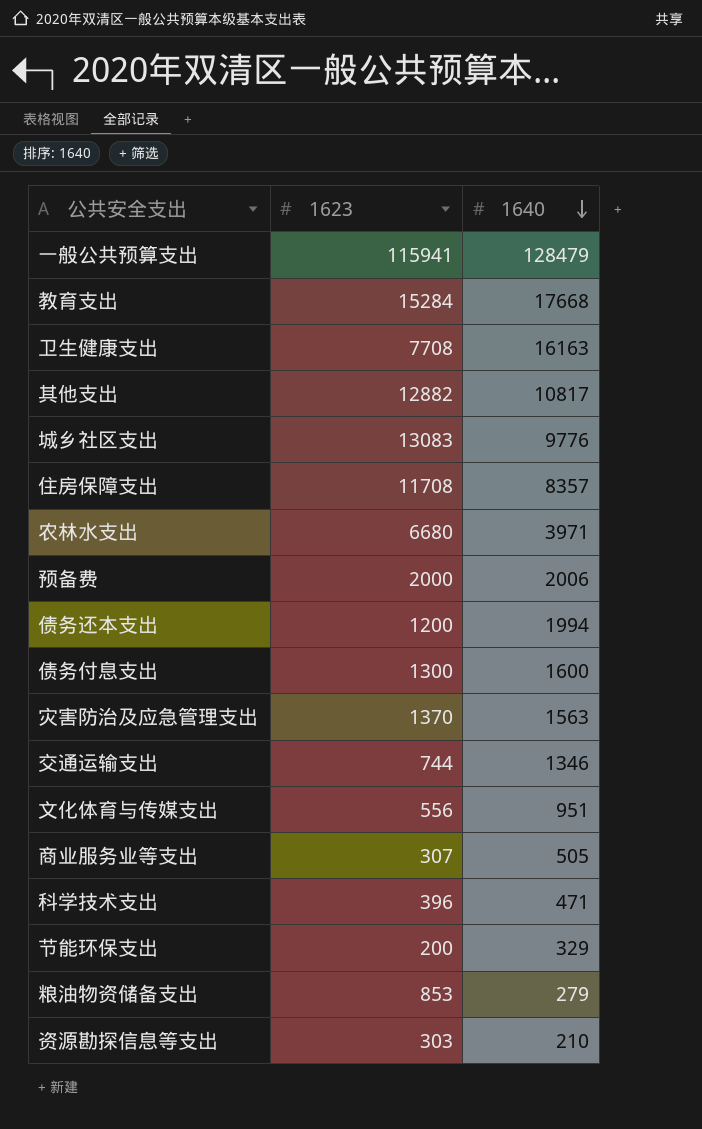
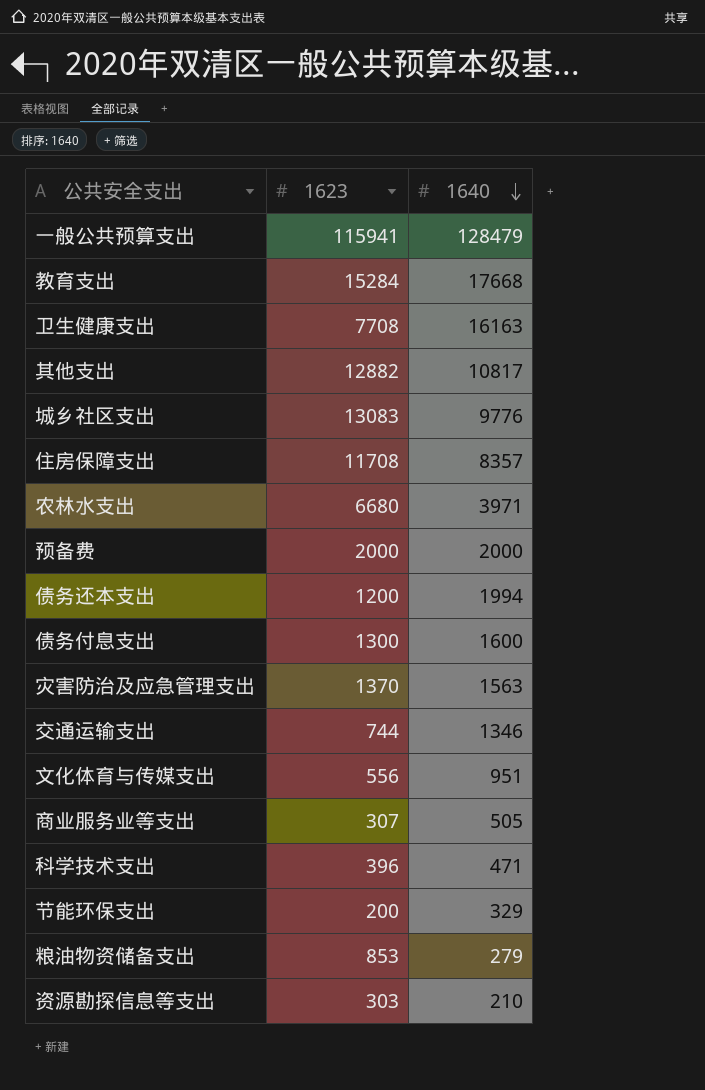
预备费 | 1640: 2006 -> 2000

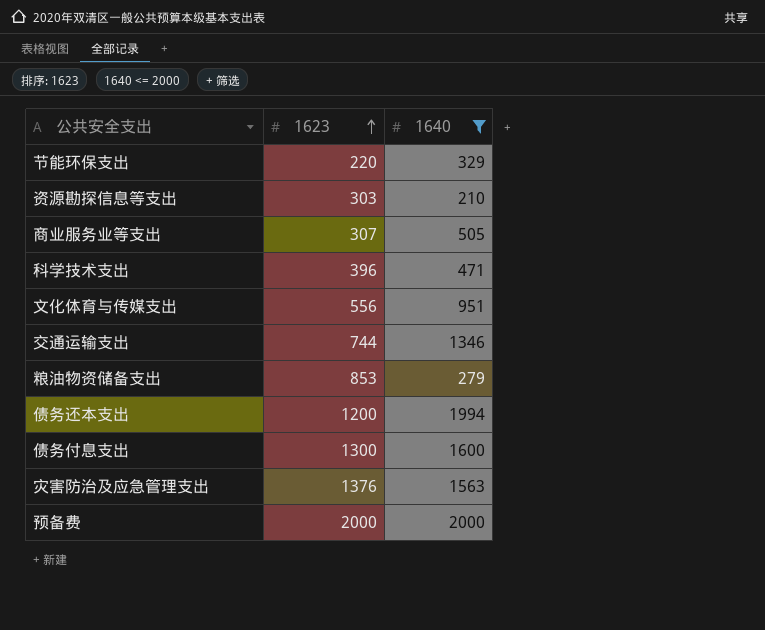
filter: none -> 1640 <= 2000
row order: 1640 descending -> 1623 ascending
节能环保支出 | 1623: 200 -> 220
灾害防治及应急管理支出 | 1623: 1370 -> 1376

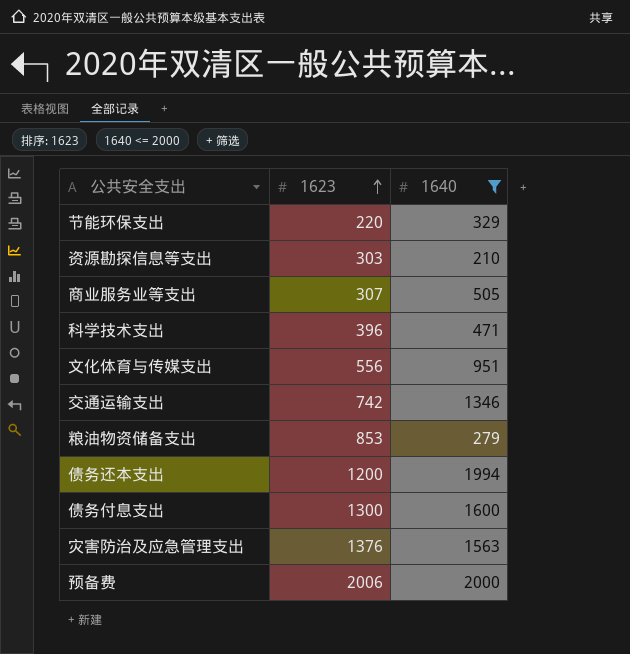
交通运输支出 | 1623: 744 -> 742
预备费 | 1623: 2000 -> 2006

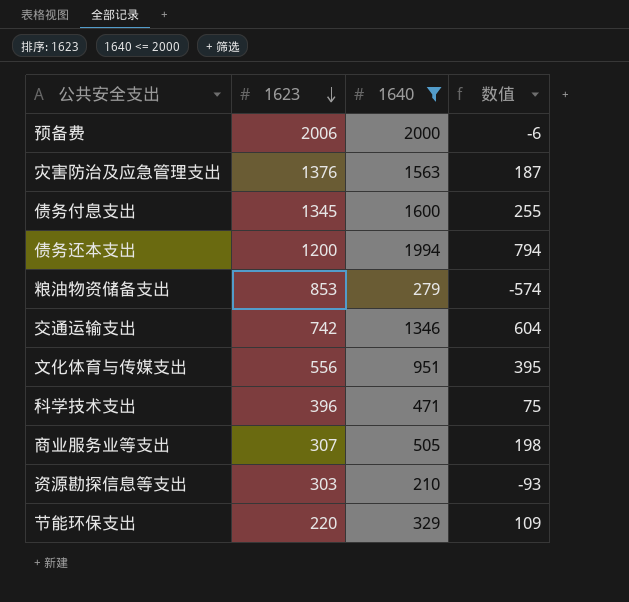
row order: 1623 ascending -> 1623 descending
column 数值 | formula: none -> [1640] - [1623]
债务付息支出 | 1623: 1300 -> 1345

